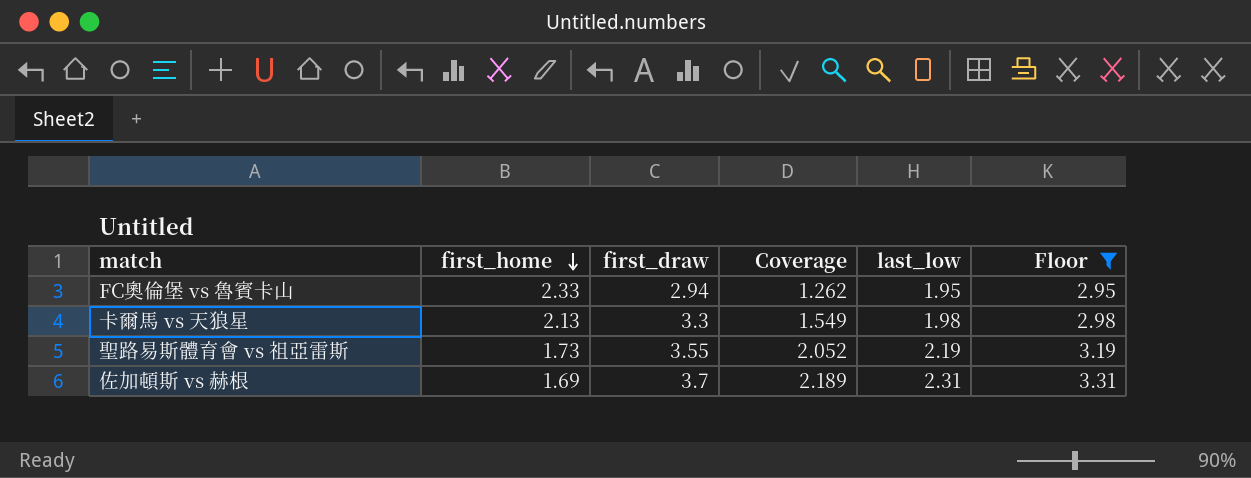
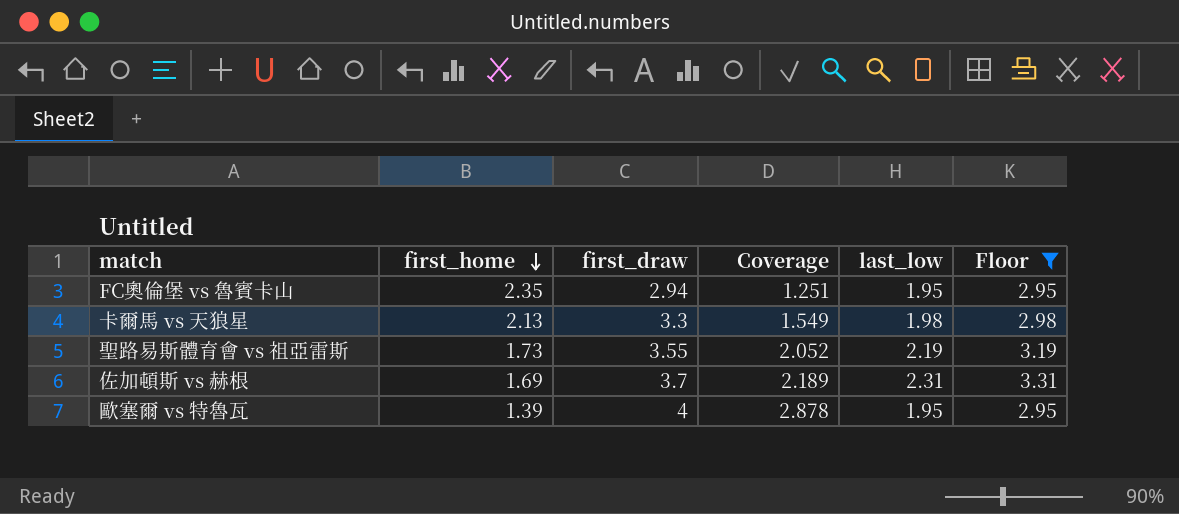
FC奧倫堡 vs 魯賓卡山 | first_home: 2.33 -> 2.35
FC奧倫堡 vs 魯賓卡山 | Coverage: 1.262 -> 1.251
row 歐塞爾 vs 特魯瓦: none -> 1.39 | 4 | 2.878 | 1.95 | 2.95

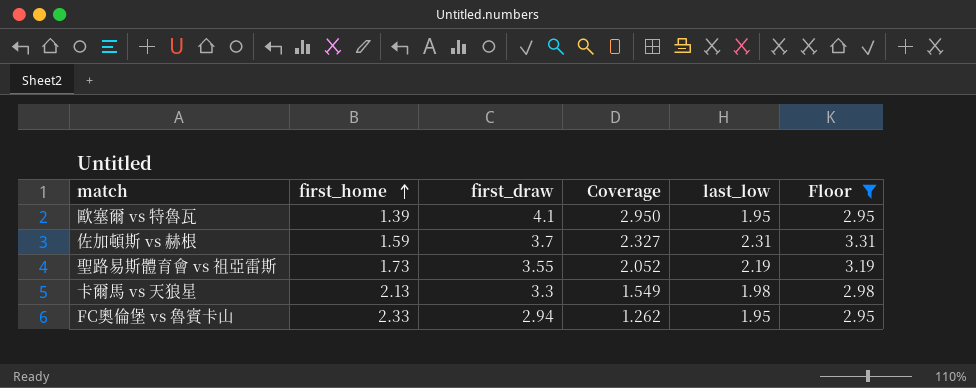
row order: first_home descending -> first_home ascending
歐塞爾 vs 特魯瓦 | first_draw: 4 -> 4.1
歐塞爾 vs 特魯瓦 | Coverage: 2.878 -> 2.950
佐加頓斯 vs 赫根 | first_home: 1.69 -> 1.59
佐加頓斯 vs 赫根 | Coverage: 2.189 -> 2.327
FC奧倫堡 vs 魯賓卡山 | first_home: 2.35 -> 2.33
FC奧倫堡 vs 魯賓卡山 | Coverage: 1.251 -> 1.262

